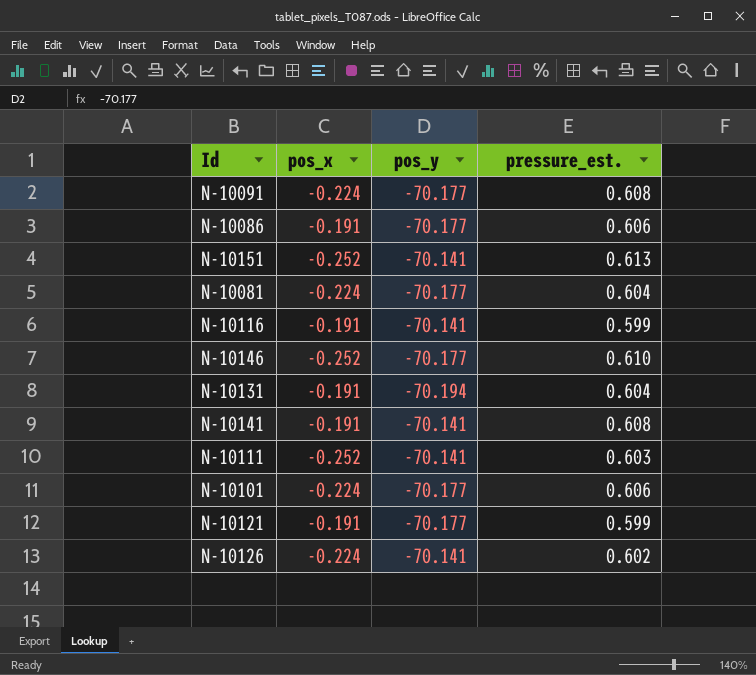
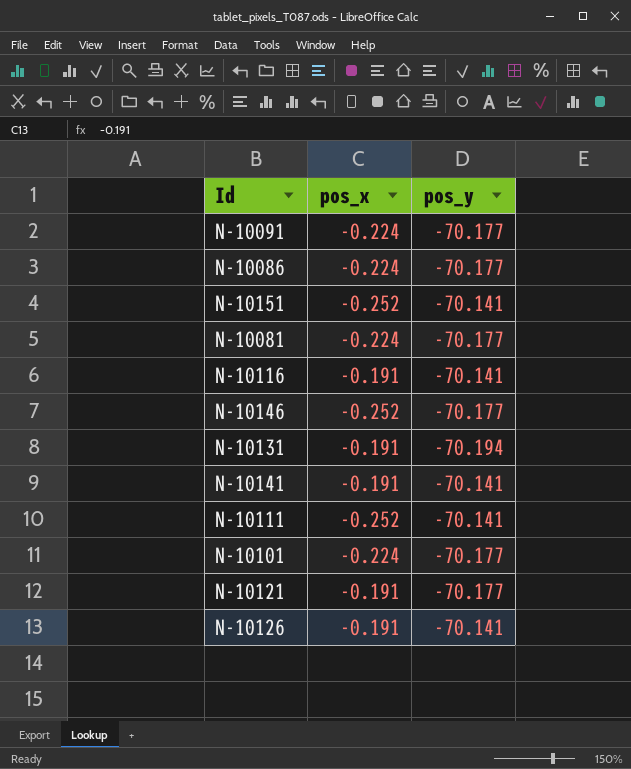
column pressure_est. | position: 4 -> none
N-10086 | pos_x: -0.191 -> -0.224
N-10126 | pos_x: -0.224 -> -0.191

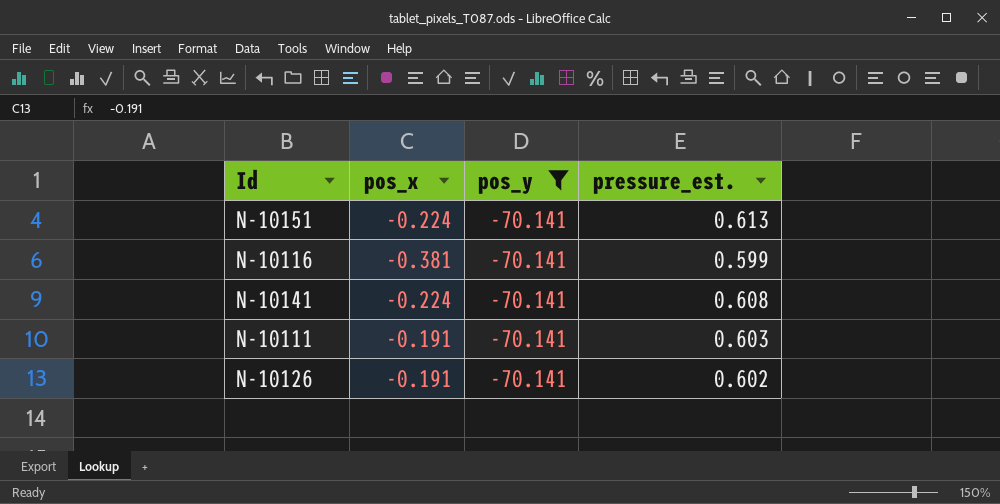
filter: none -> pos_y = -70.141
column pressure_est. | position: none -> 4
N-10151 | pos_x: -0.252 -> -0.224
N-10116 | pos_x: -0.191 -> -0.381
N-10141 | pos_x: -0.191 -> -0.224
N-10111 | pos_x: -0.252 -> -0.191

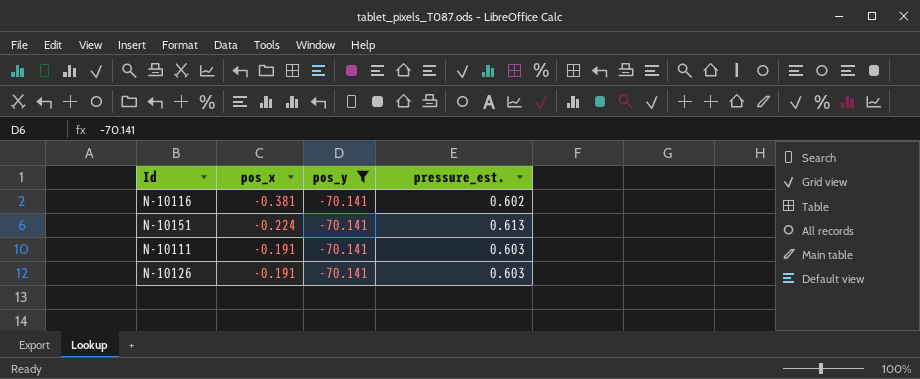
row order: none -> pos_x ascending
row N-10141: -0.224 | -70.141 | 0.608 -> none
N-10116 | pressure_est.: 0.599 -> 0.602
N-10126 | pressure_est.: 0.602 -> 0.603

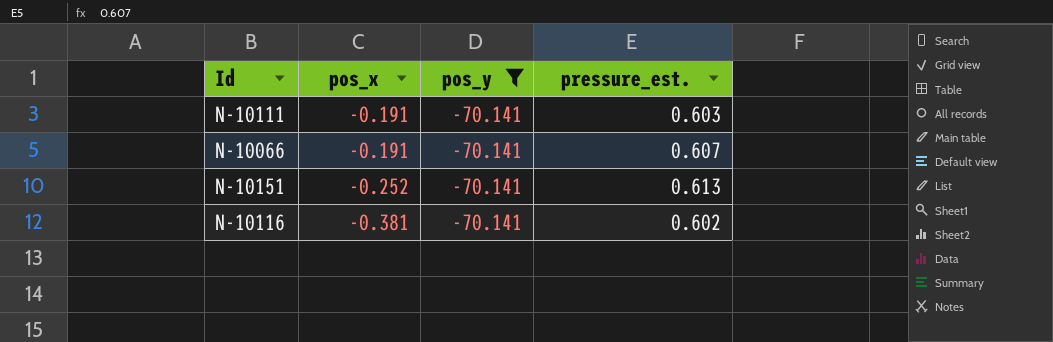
row order: pos_x ascending -> pos_x descending
row N-10126: -0.191 | -70.141 | 0.603 -> none
row N-10066: none -> -0.191 | -70.141 | 0.607
N-10151 | pos_x: -0.224 -> -0.252

